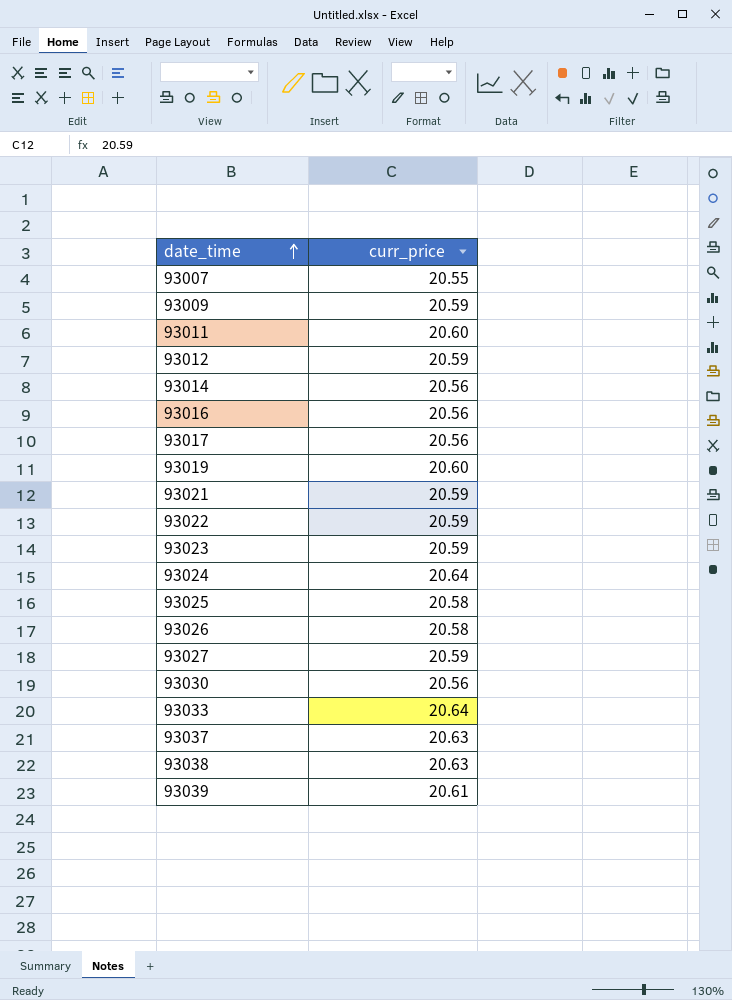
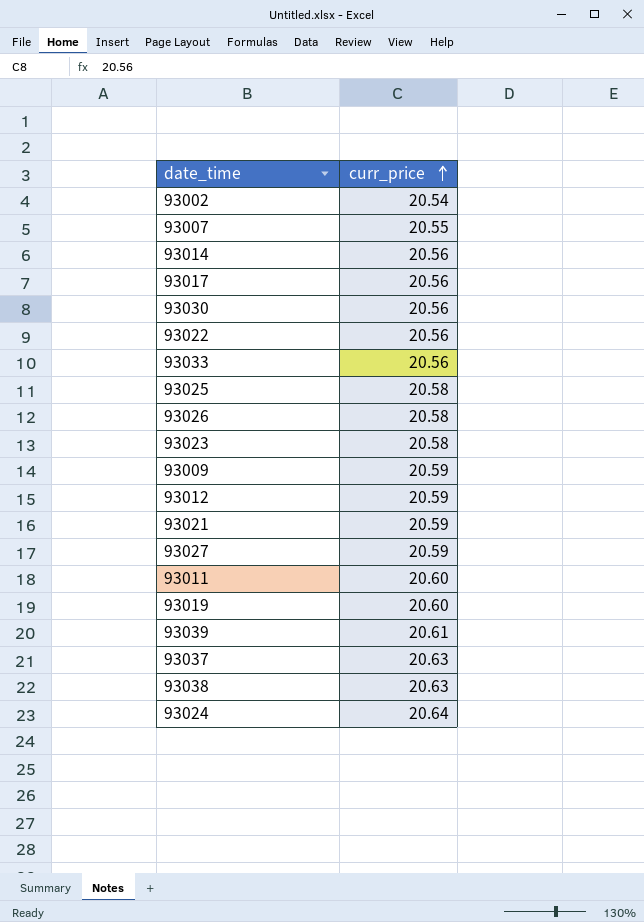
row order: date_time ascending -> curr_price ascending
row 93016: 20.56 -> none
row 93002: none -> 20.54
93022 | curr_price: 20.59 -> 20.56
93033 | curr_price: 20.64 -> 20.56
93023 | curr_price: 20.59 -> 20.58

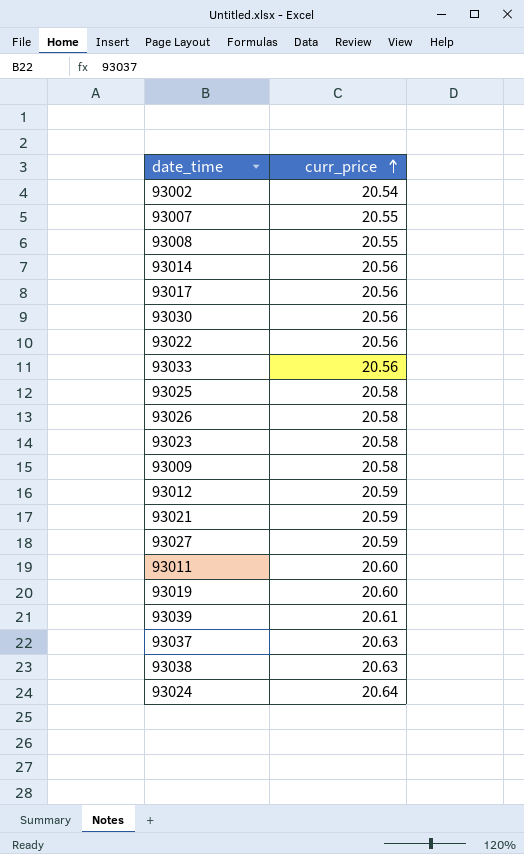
row 93008: none -> 20.55
93009 | curr_price: 20.59 -> 20.58

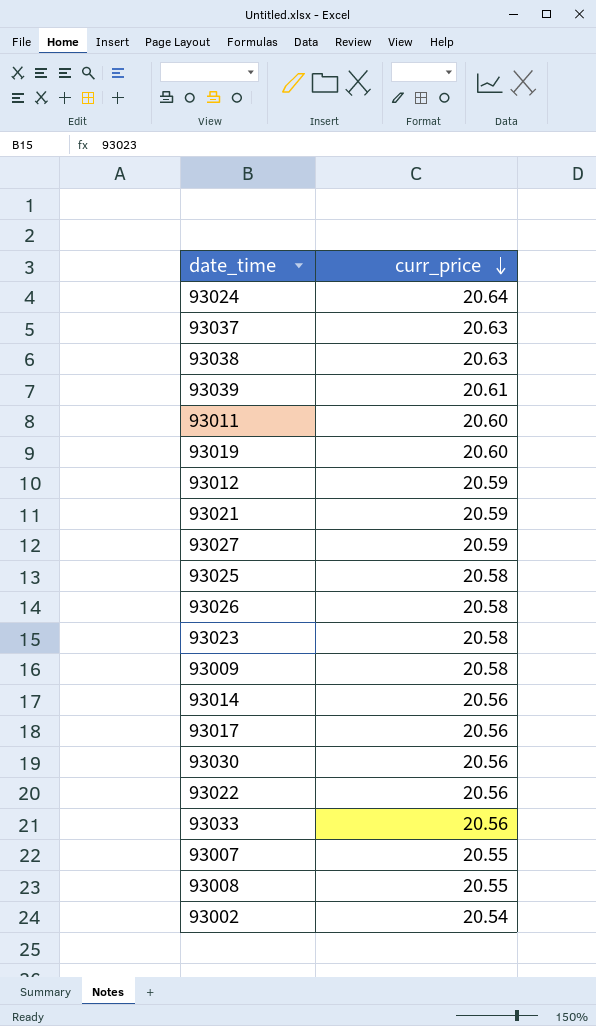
row order: curr_price ascending -> curr_price descending

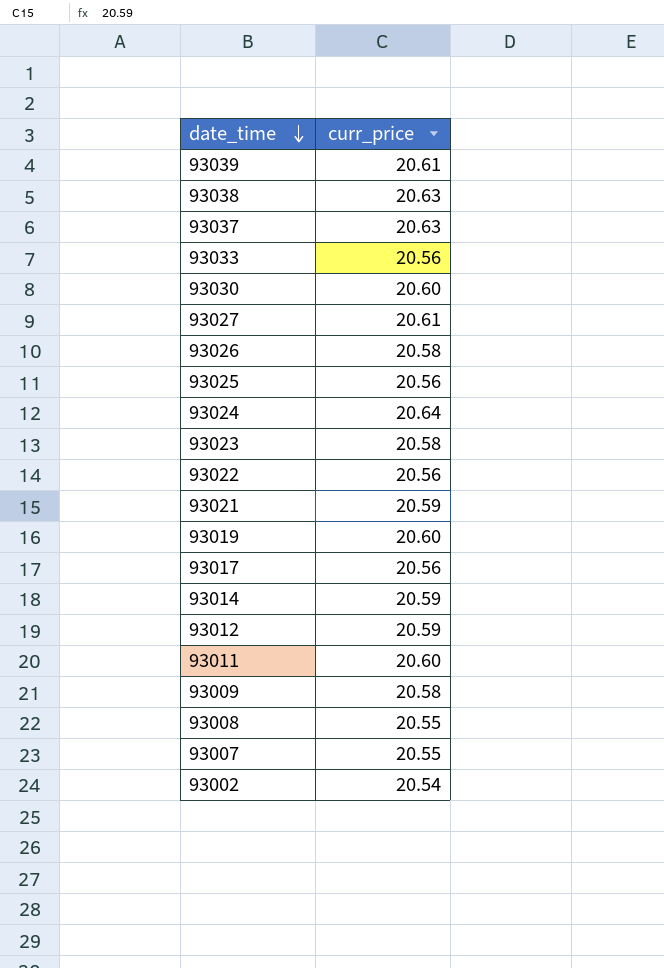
row order: curr_price descending -> date_time descending
93030 | curr_price: 20.56 -> 20.60
93027 | curr_price: 20.59 -> 20.61
93025 | curr_price: 20.58 -> 20.56
93014 | curr_price: 20.56 -> 20.59

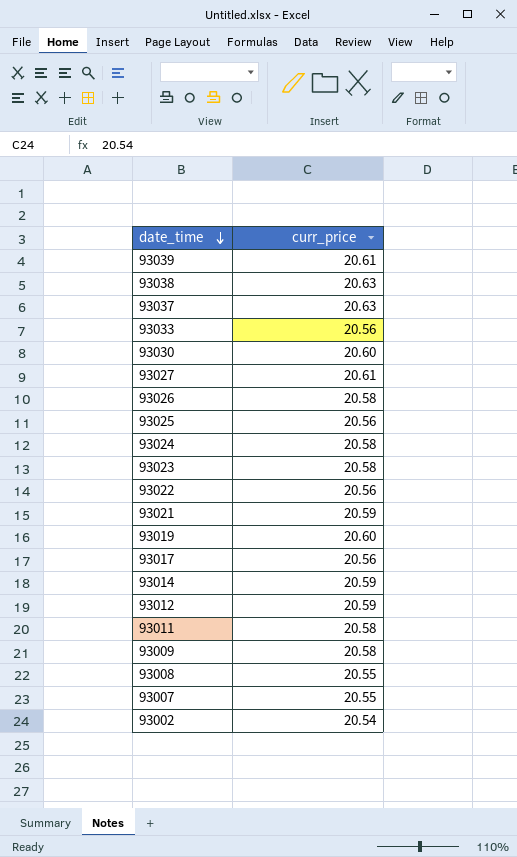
93024 | curr_price: 20.64 -> 20.58
93011 | curr_price: 20.60 -> 20.58

